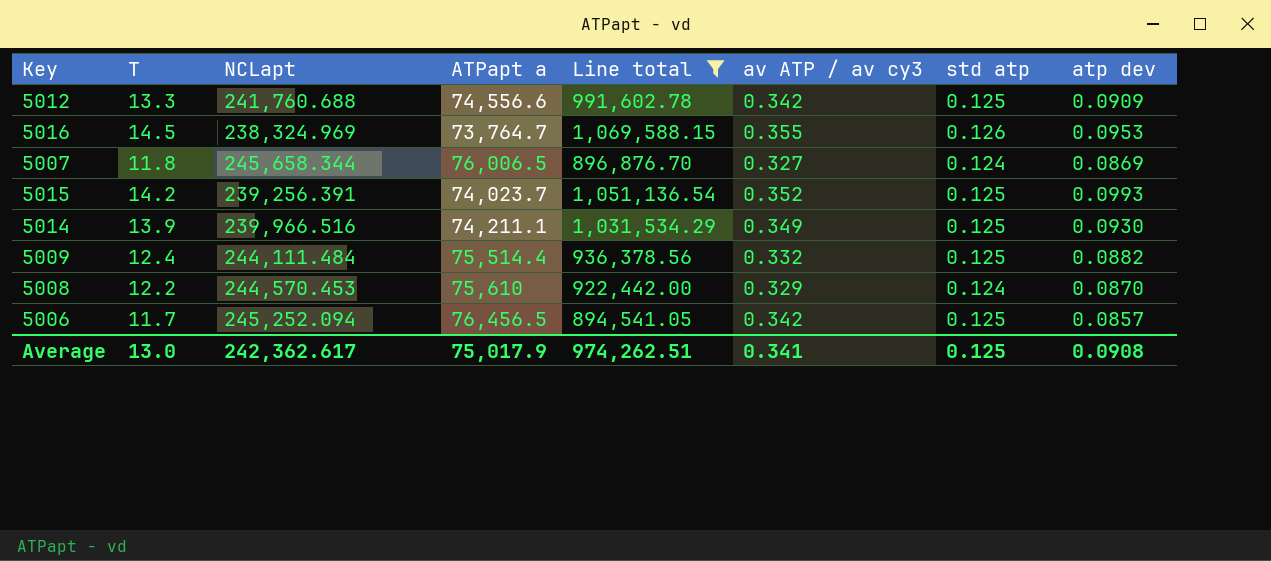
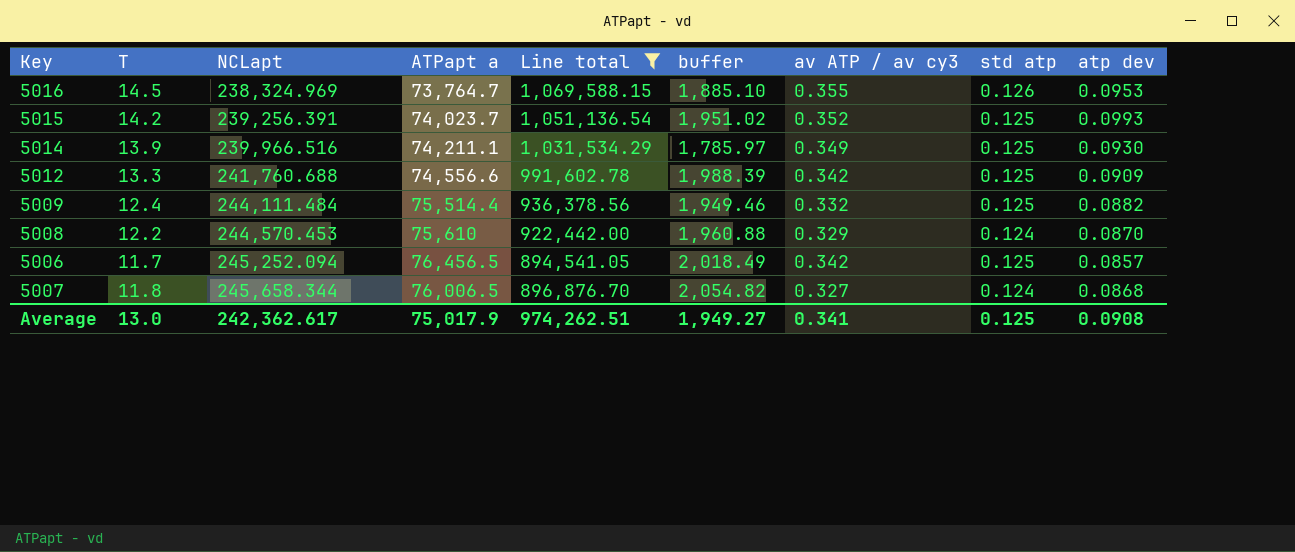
row order: none -> NCLapt ascending
column buffer | position: none -> 6
5007 | atp dev: 0.0869 -> 0.0868

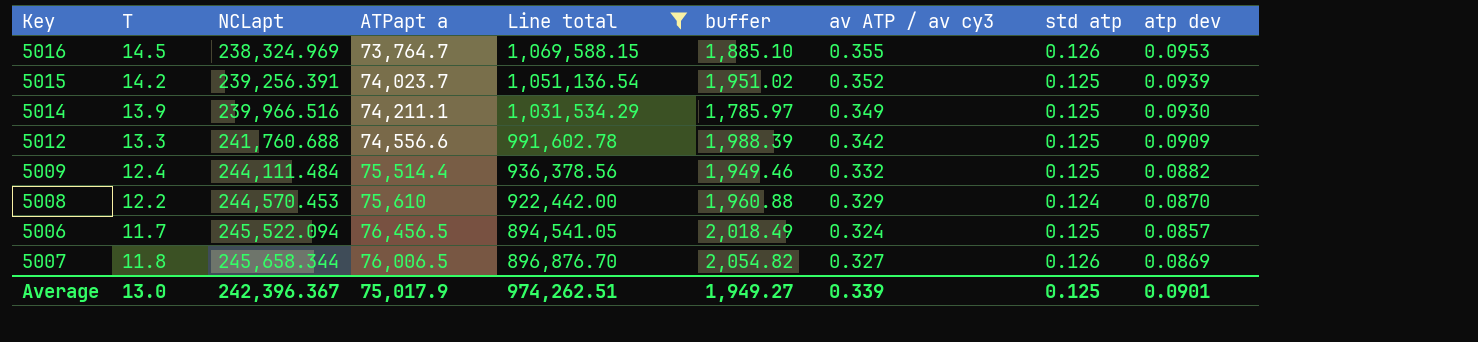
5015 | atp dev: 0.0993 -> 0.0939
5006 | NCLapt: 245,252.094 -> 245,522.094
5006 | av ATP / av cy3: 0.342 -> 0.324
5007 | std atp: 0.124 -> 0.126
5007 | atp dev: 0.0868 -> 0.0869
Average | NCLapt: 242,362.617 -> 242,396.367
Average | av ATP / av cy3: 0.341 -> 0.339
Average | atp dev: 0.0908 -> 0.0901

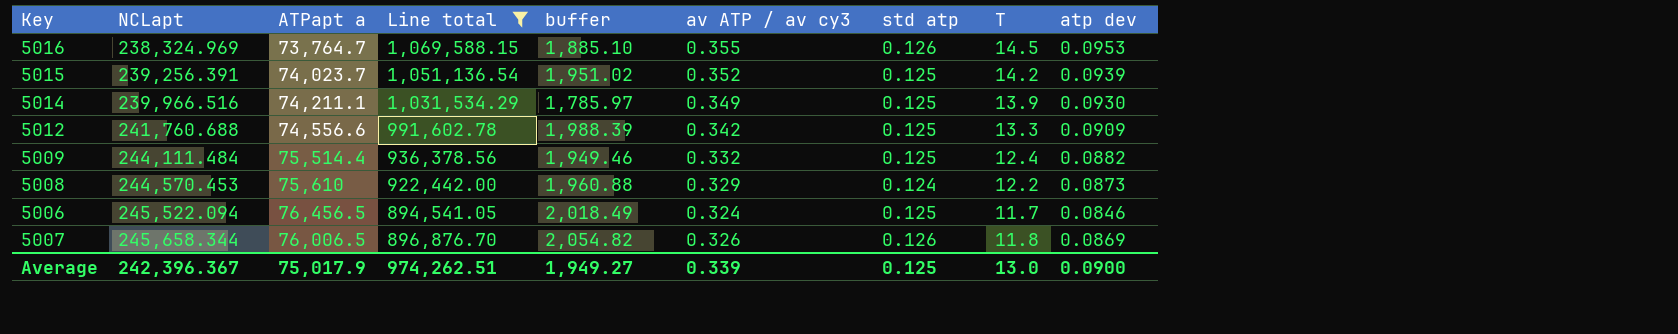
column T | position: 2 -> 8
5008 | atp dev: 0.0870 -> 0.0873
5006 | atp dev: 0.0857 -> 0.0846
5007 | av ATP / av cy3: 0.327 -> 0.326
Average | atp dev: 0.0901 -> 0.0900

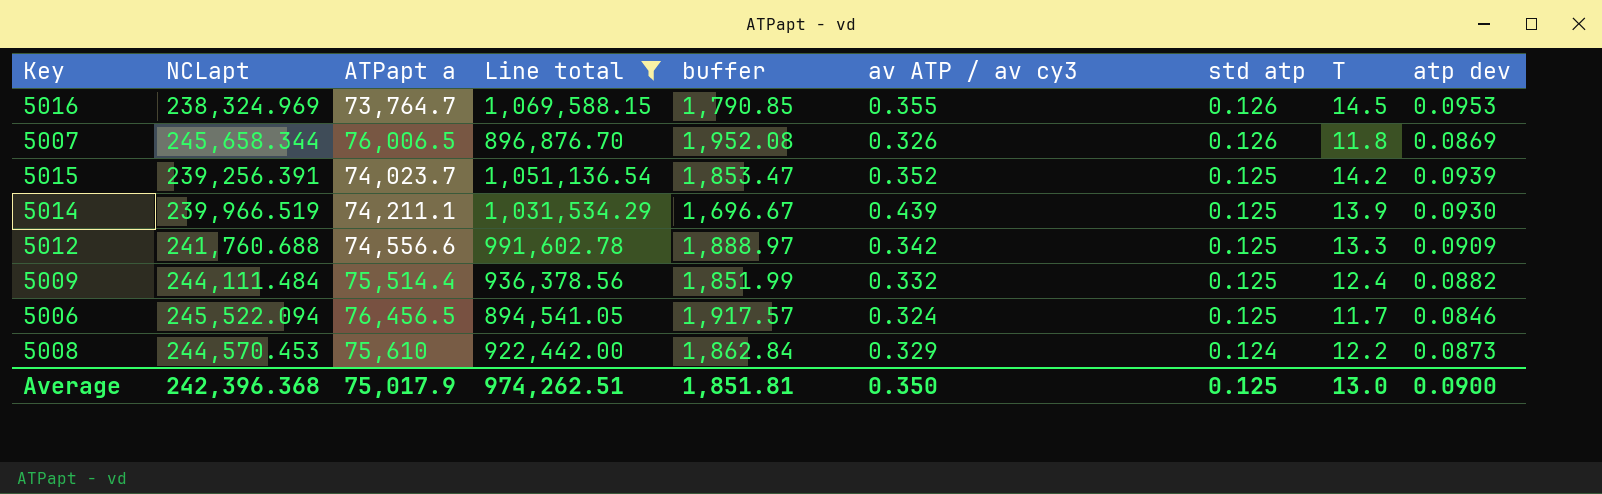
row order: NCLapt ascending -> std atp descending
5016 | buffer: 1,885.10 -> 1,790.85
5007 | buffer: 2,054.82 -> 1,952.08
5015 | buffer: 1,951.02 -> 1,853.47
5014 | NCLapt: 239,966.516 -> 239,966.519
5014 | buffer: 1,785.97 -> 1,696.67
5014 | av ATP / av cy3: 0.349 -> 0.439
5012 | buffer: 1,988.39 -> 1,888.97
5009 | buffer: 1,949.46 -> 1,851.99
5006 | buffer: 2,018.49 -> 1,917.57
5008 | buffer: 1,960.88 -> 1,862.84
Average | NCLapt: 242,396.367 -> 242,396.368
Average | buffer: 1,949.27 -> 1,851.81
Average | av ATP / av cy3: 0.339 -> 0.350

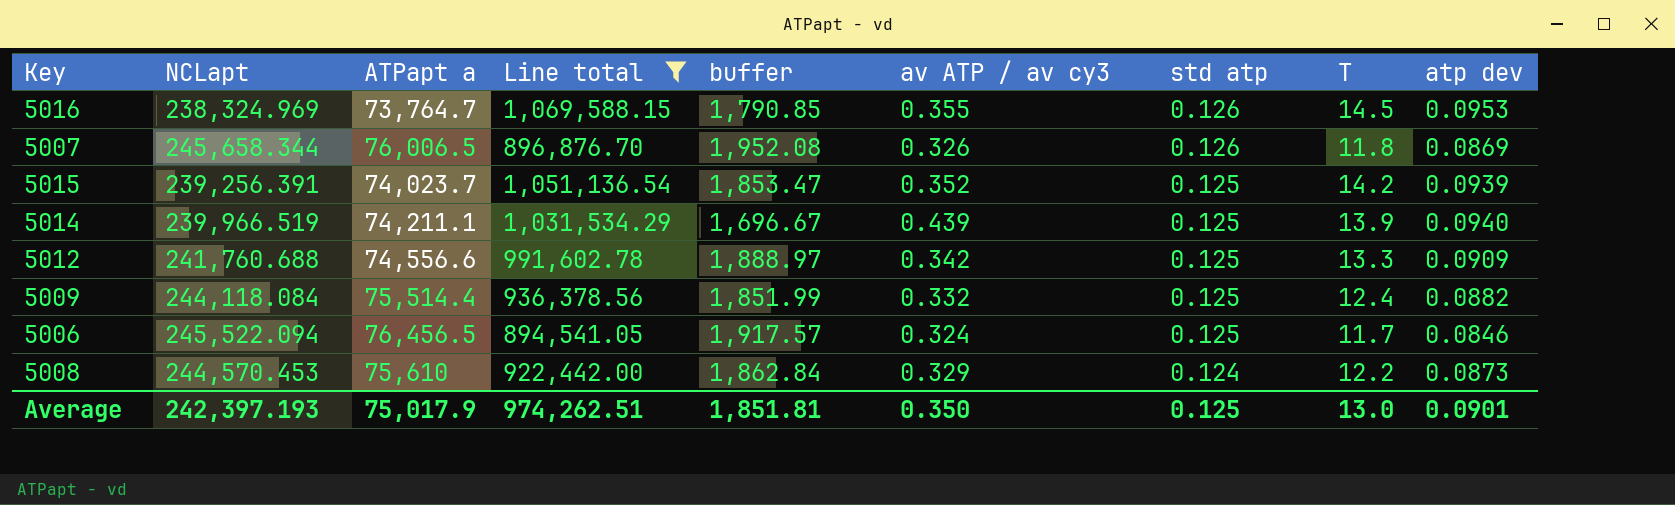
5014 | atp dev: 0.0930 -> 0.0940
5009 | NCLapt: 244,111.484 -> 244,118.084
Average | NCLapt: 242,396.368 -> 242,397.193
Average | atp dev: 0.0900 -> 0.0901

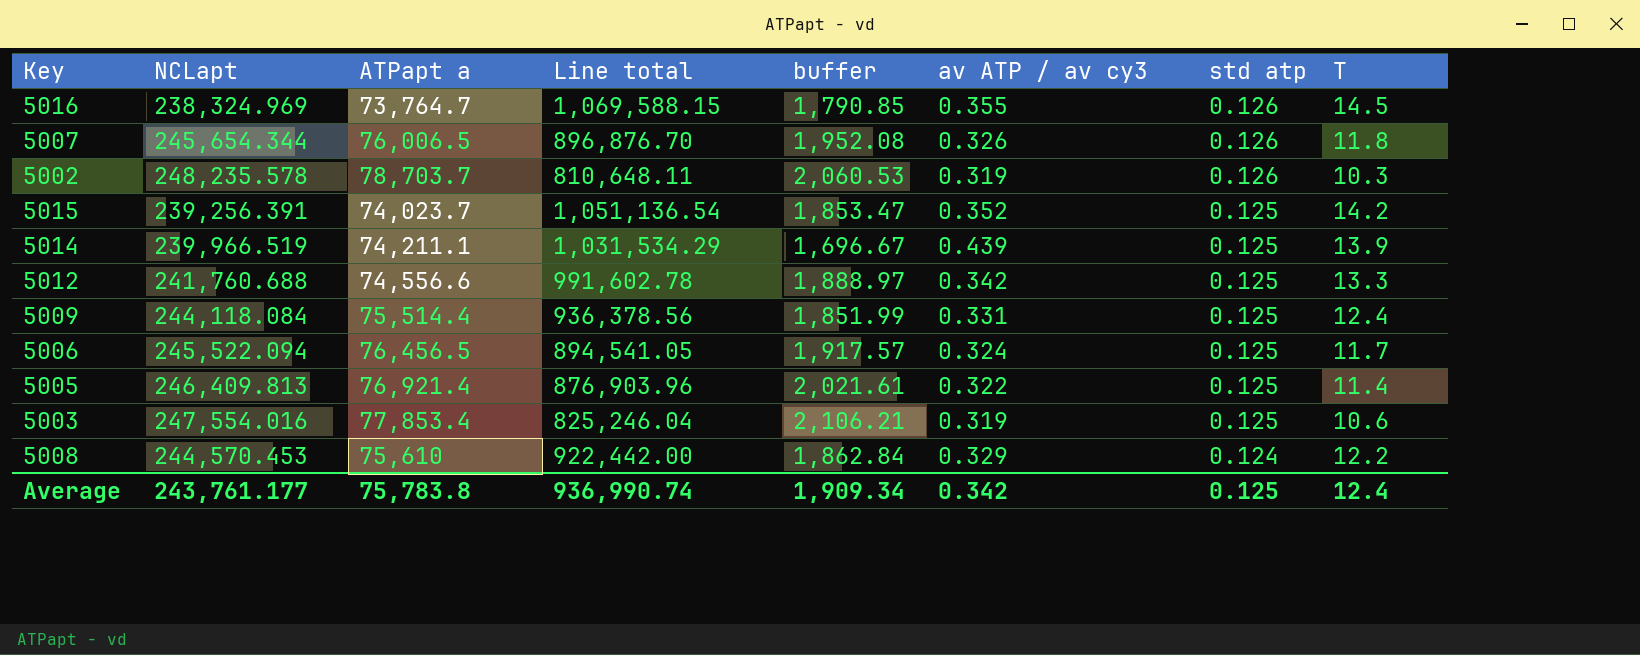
filter: Line total >= 894,541.05 -> none
column atp dev | position: 9 -> none
5007 | NCLapt: 245,658.344 -> 245,654.344
5009 | av ATP / av cy3: 0.332 -> 0.331
Average | NCLapt: 242,397.193 -> 243,761.177
Average | ATPapt a: 75,017.9 -> 75,783.8
Average | Line total: 974,262.51 -> 936,990.74
Average | buffer: 1,851.81 -> 1,909.34
Average | av ATP / av cy3: 0.350 -> 0.342
Average | T: 13.0 -> 12.4

